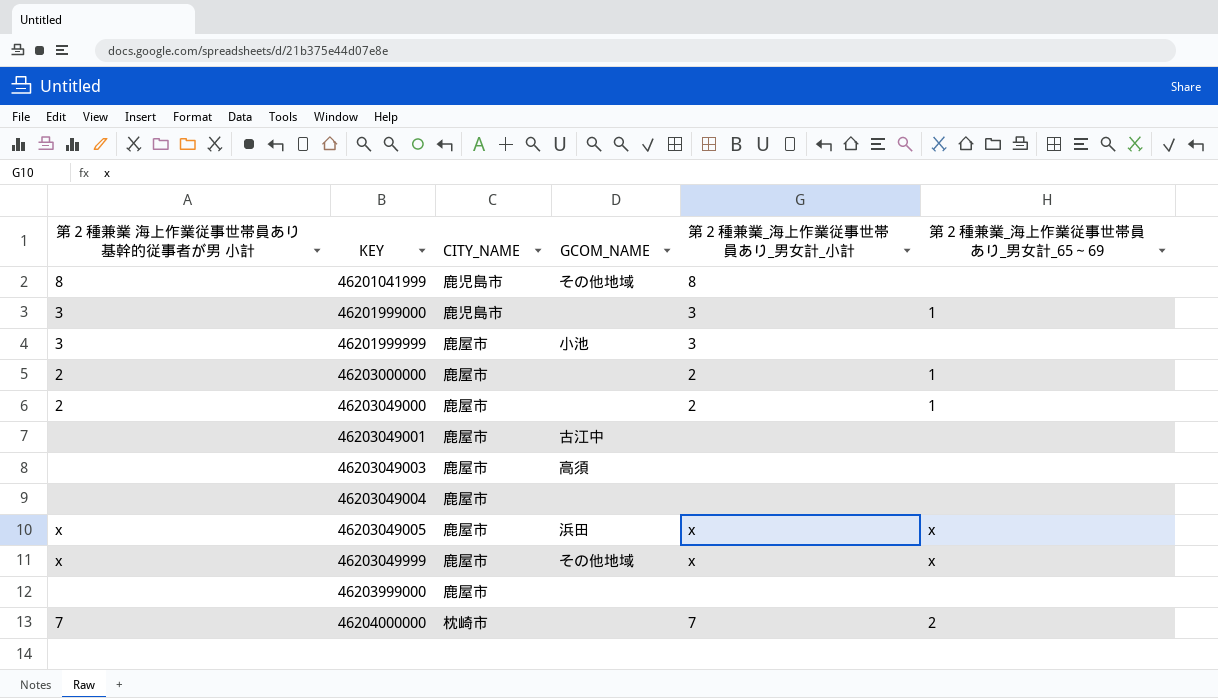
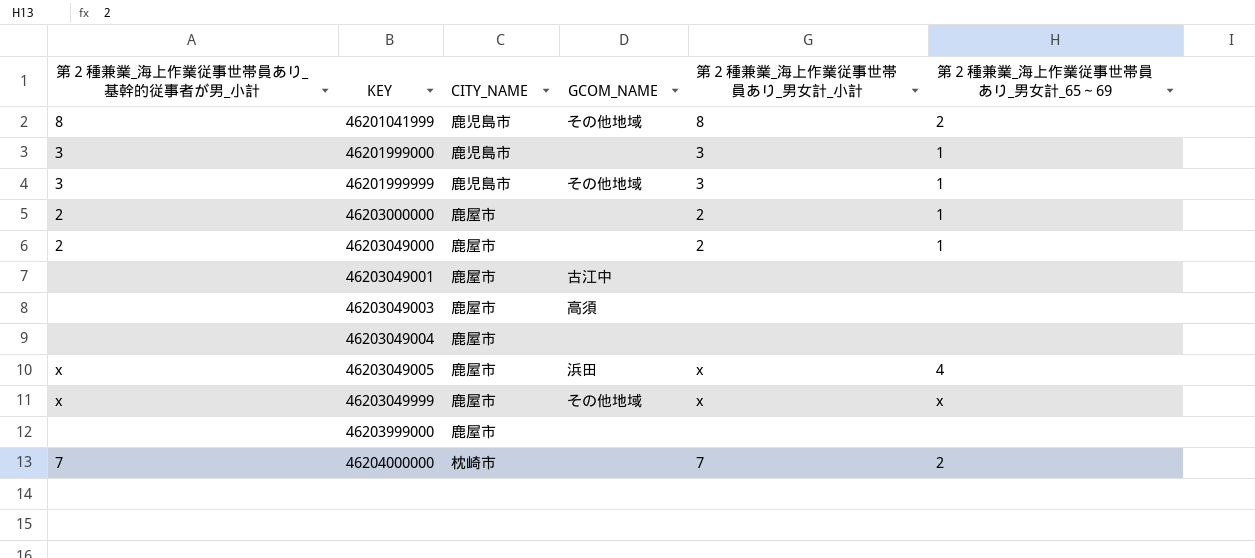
column name: 第２種兼業 海上作業従事世帯員あり 基幹的従事者が男 小計 -> 第２種兼業_海上作業従事世帯員あり_基幹的従事者が男_小計
46201041999 | 第２種兼業_海上作業従事世帯員あり_男女計_65～69: none -> 2
46201999999 | CITY_NAME: 鹿屋市 -> 鹿児島市
46201999999 | GCOM_NAME: 小池 -> その他地域
46201999999 | 第２種兼業_海上作業従事世帯員あり_男女計_65～69: none -> 1
46203049005 | 第２種兼業_海上作業従事世帯員あり_男女計_65～69: x -> 4

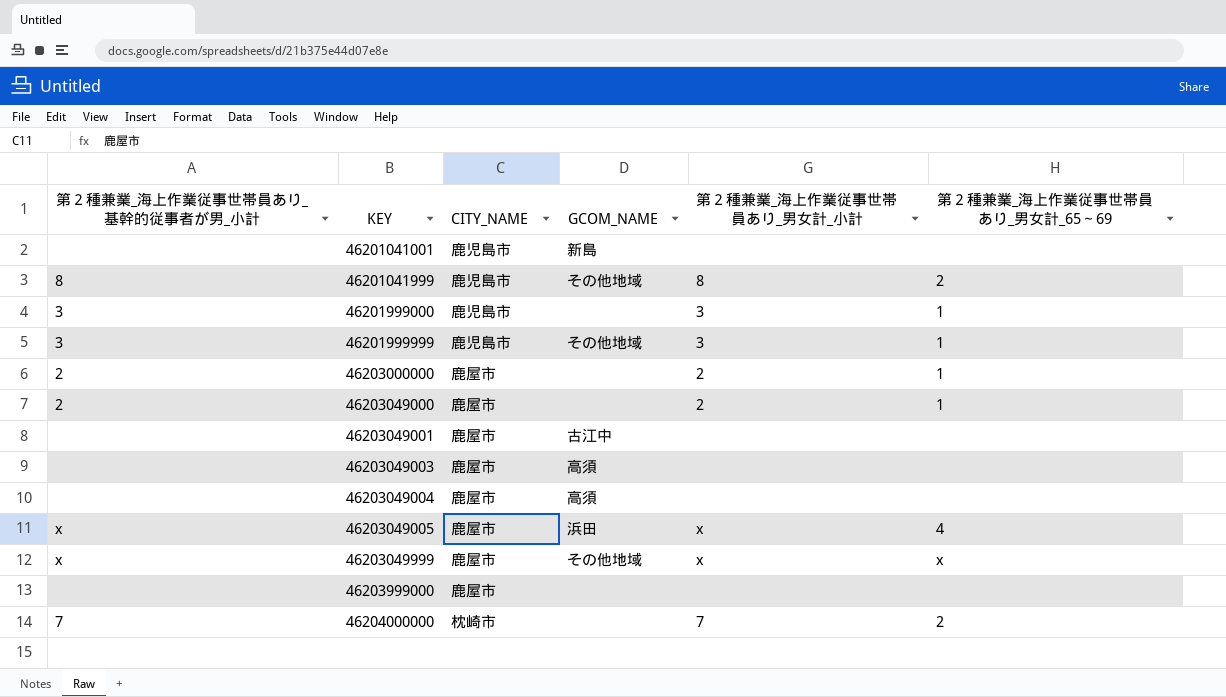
row 46201041001: none -> none | 鹿児島市 | 新島 | none | none
46203049004 | GCOM_NAME: none -> 高須

